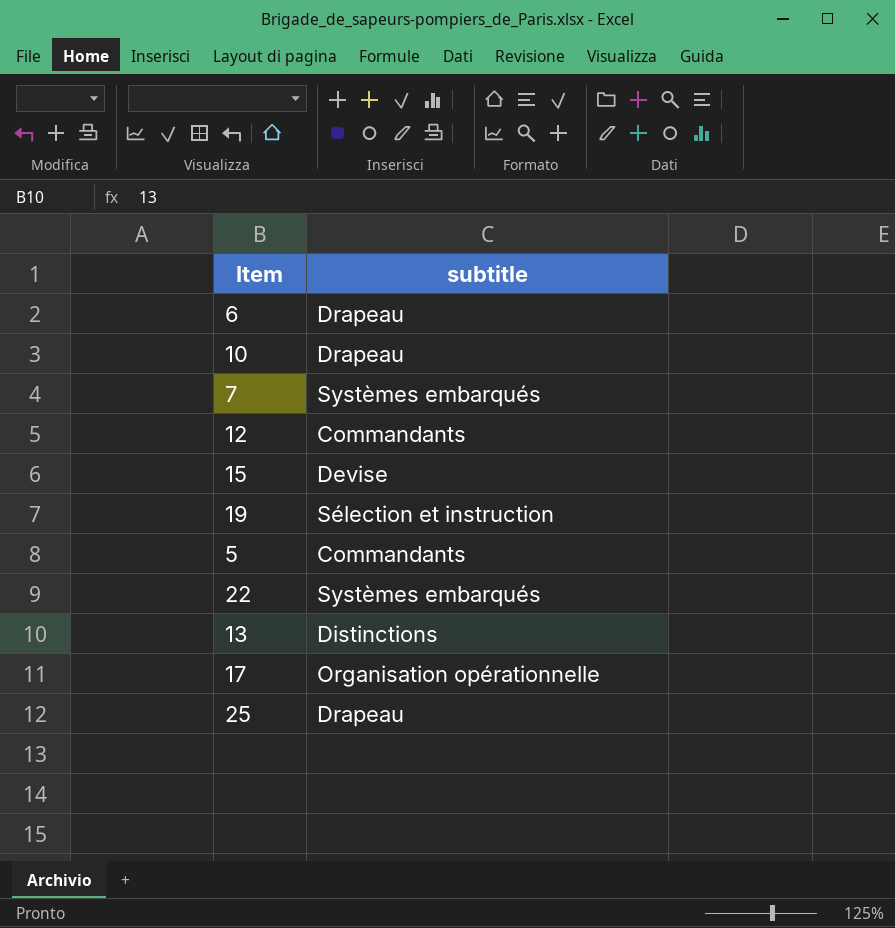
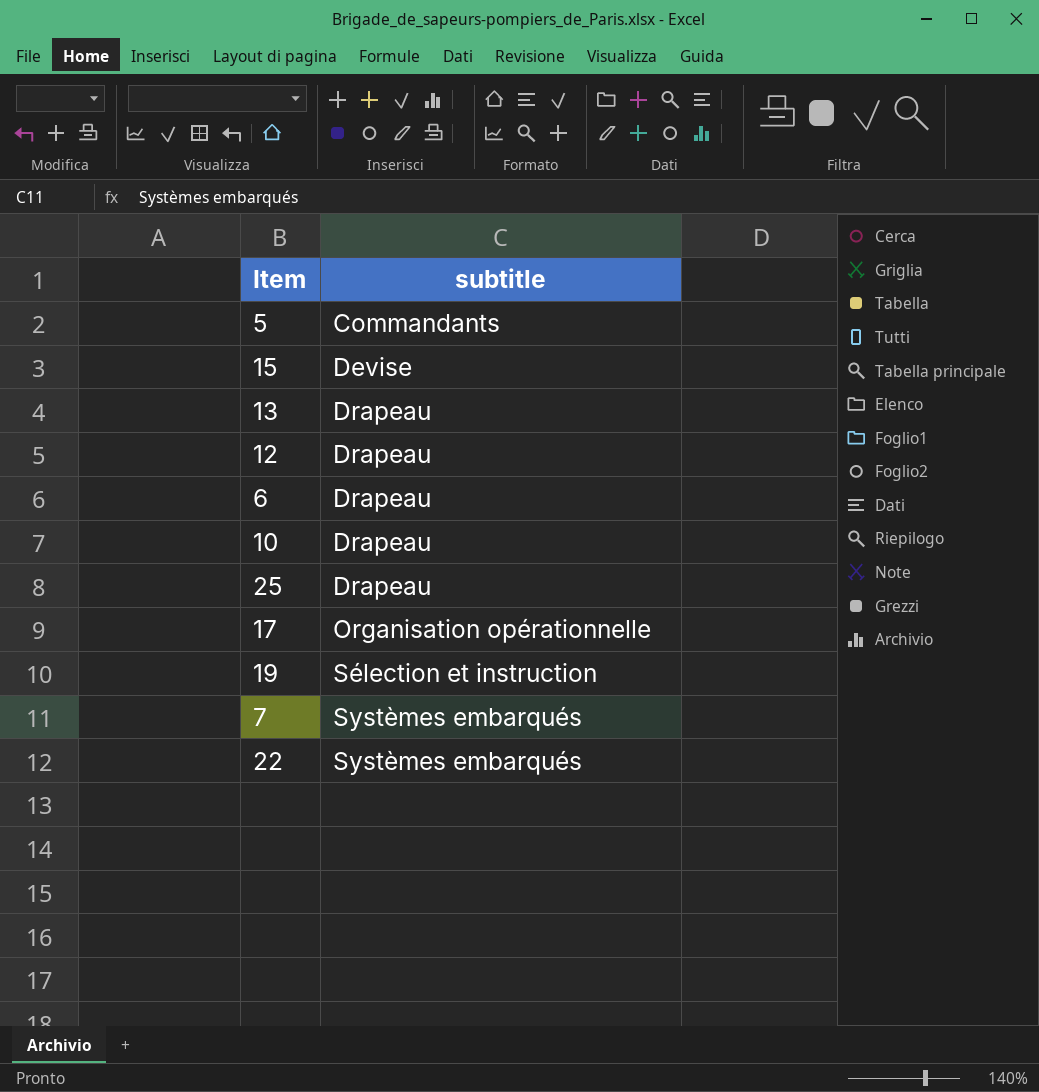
row order: none -> subtitle ascending
13 | subtitle: Distinctions -> Drapeau
12 | subtitle: Commandants -> Drapeau

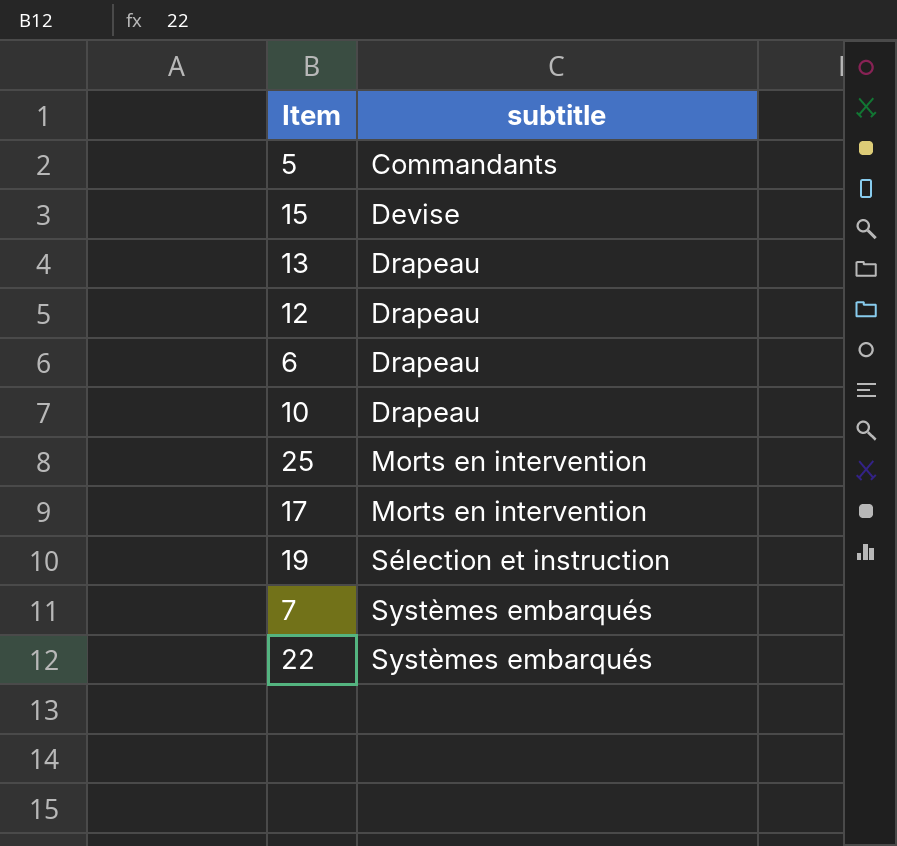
25 | subtitle: Drapeau -> Morts en intervention
17 | subtitle: Organisation opérationnelle -> Morts en intervention

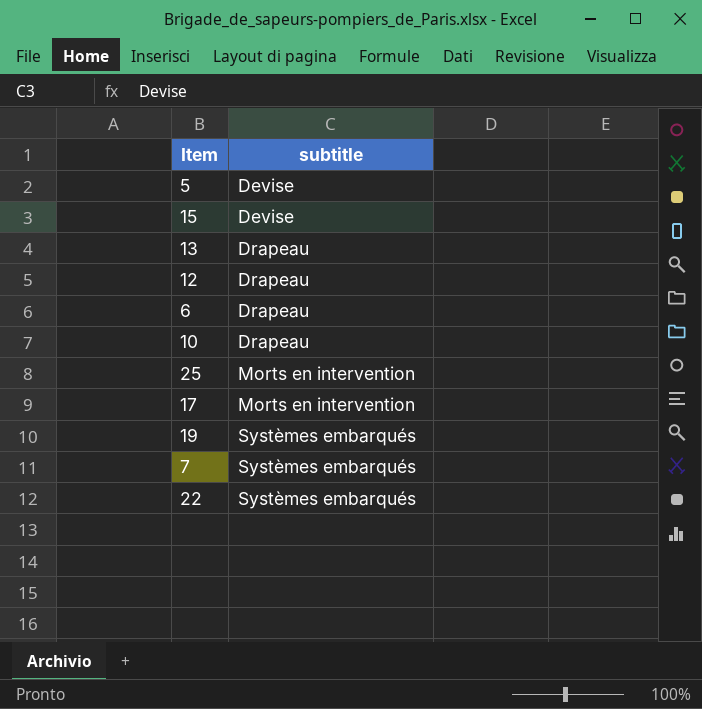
5 | subtitle: Commandants -> Devise
19 | subtitle: Sélection et instruction -> Systèmes embarqués

